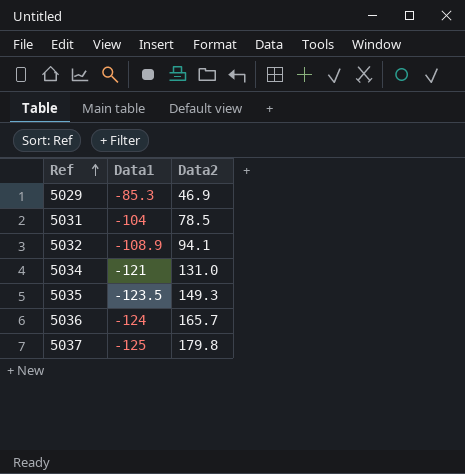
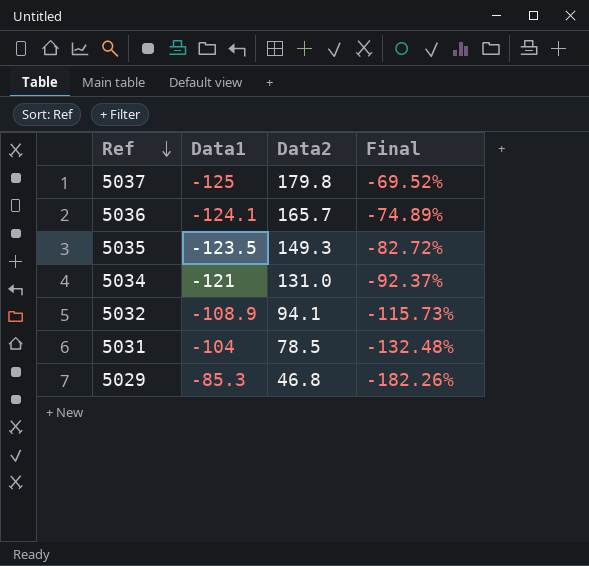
row order: Ref ascending -> Ref descending
column Final | formula: none -> [Data1] / [Data2]
5036 | Data1: -124 -> -124.1
5029 | Data2: 46.9 -> 46.8

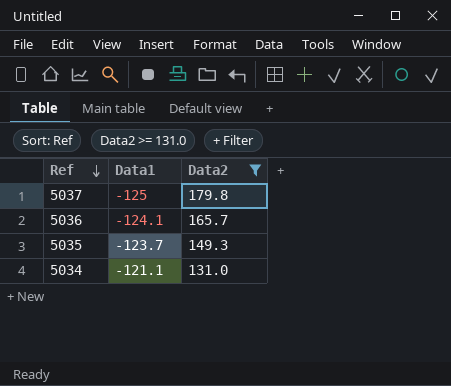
filter: none -> Data2 >= 131.0
column Final | formula: [Data1] / [Data2] -> none
5035 | Data1: -123.5 -> -123.7
5034 | Data1: -121 -> -121.1

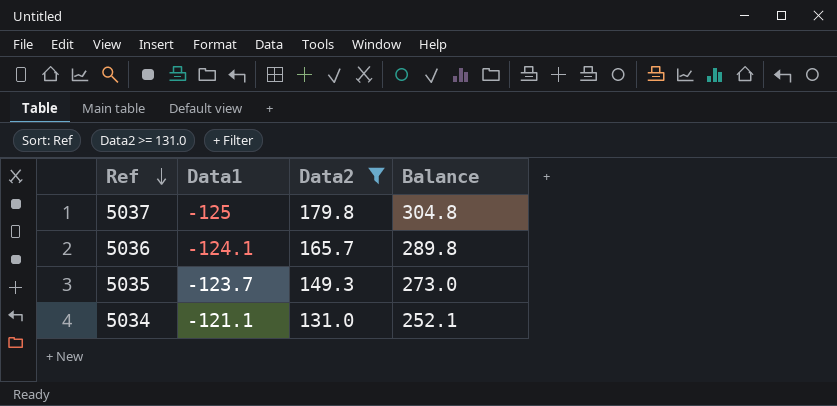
column Balance | formula: none -> [Data2] - [Data1]

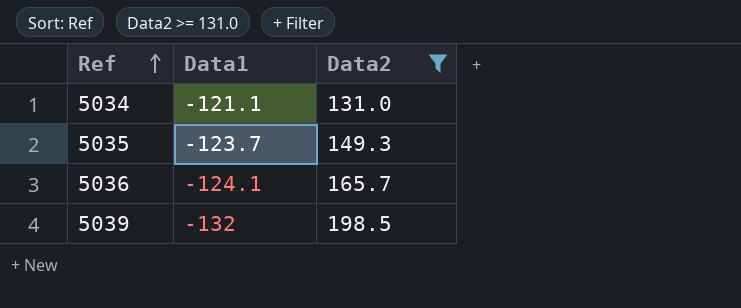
row order: Ref descending -> Ref ascending
column Balance | formula: [Data2] - [Data1] -> none
row 5037: -125 | 179.8 | 304.8 -> none
row 5039: none -> -132 | 198.5

